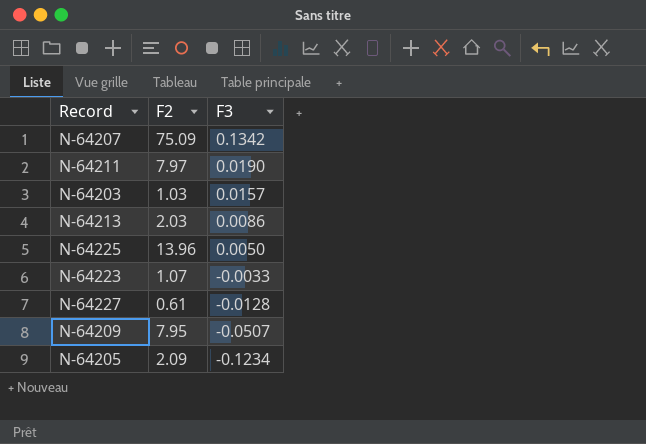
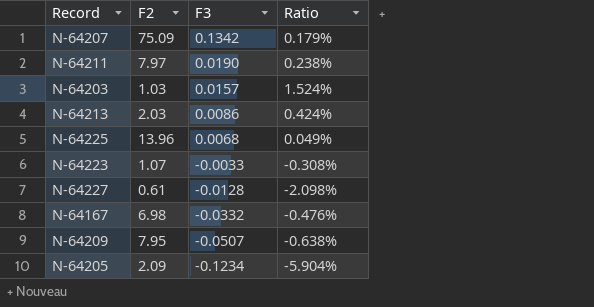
column Ratio | formula: none -> [F3] / [F2]
N-64225 | F3: 0.0050 -> 0.0068
row N-64167: none -> 6.98 | -0.0332 | -0.476%

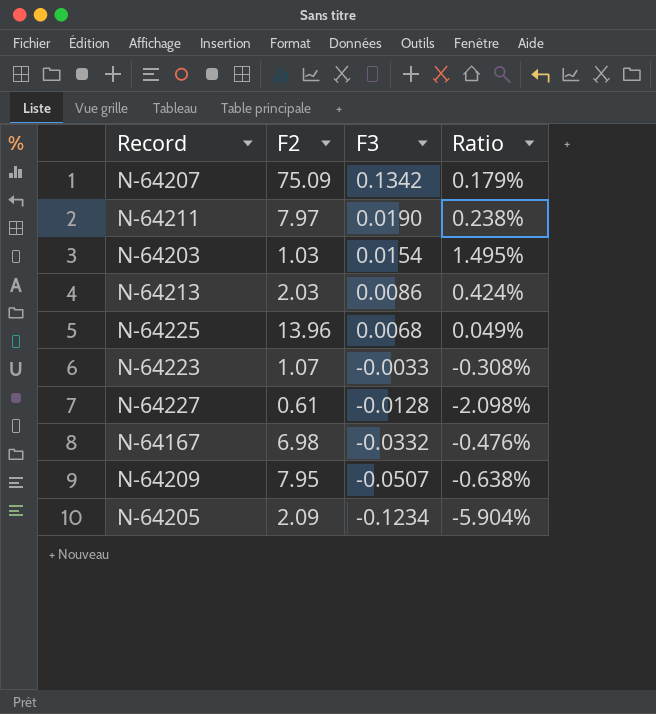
N-64203 | F3: 0.0157 -> 0.0154
N-64203 | Ratio: 1.524% -> 1.495%

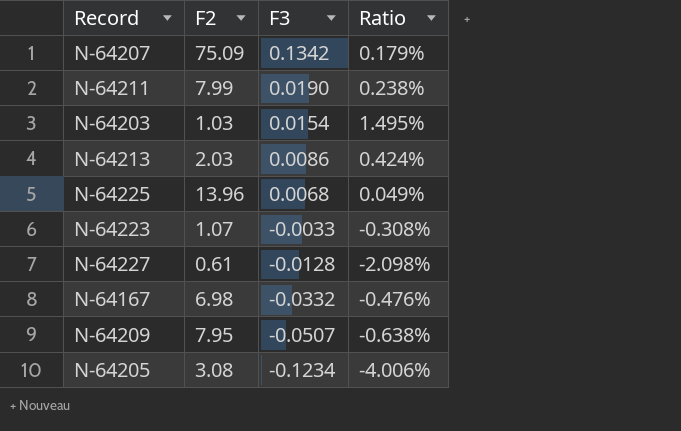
N-64211 | F2: 7.97 -> 7.99
N-64205 | F2: 2.09 -> 3.08
N-64205 | Ratio: -5.904% -> -4.006%

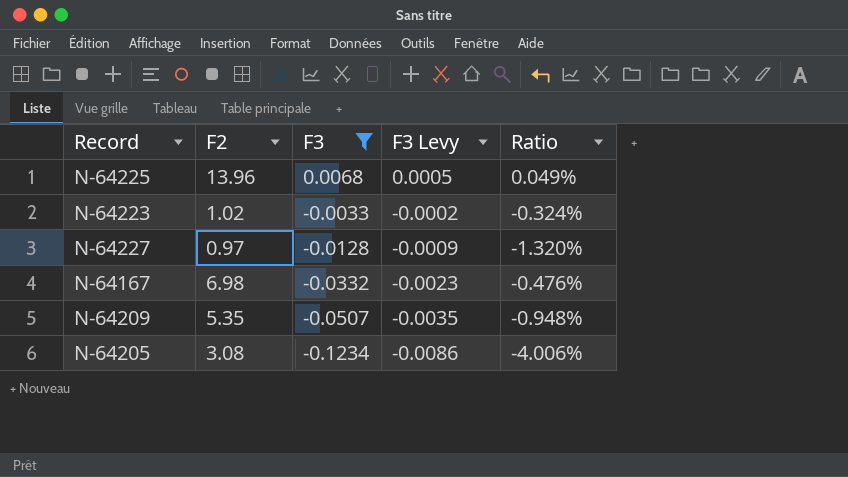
filter: none -> F3 <= 0.0068
column F3 Levy | formula: none -> [F3] * 0.07
N-64223 | F2: 1.07 -> 1.02
N-64223 | Ratio: -0.308% -> -0.324%
N-64227 | F2: 0.61 -> 0.97
N-64227 | Ratio: -2.098% -> -1.320%
N-64209 | F2: 7.95 -> 5.35
N-64209 | Ratio: -0.638% -> -0.948%

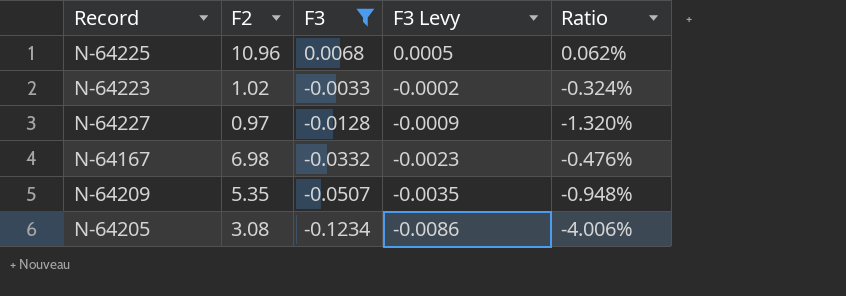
N-64225 | F2: 13.96 -> 10.96
N-64225 | Ratio: 0.049% -> 0.062%

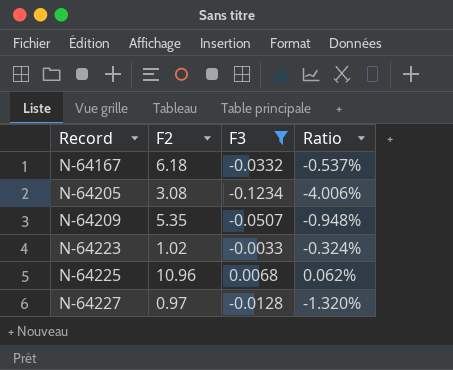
row order: F3 descending -> Record ascending
column F3 Levy | formula: [F3] * 0.07 -> none
N-64167 | F2: 6.98 -> 6.18
N-64167 | Ratio: -0.476% -> -0.537%

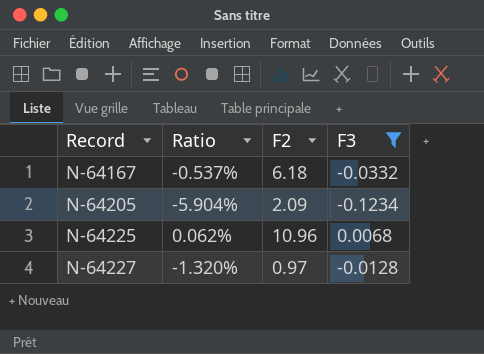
column Ratio | position: 4 -> 2
row N-64209: 5.35 | -0.0507 | -0.948% -> none
row N-64223: 1.02 | -0.0033 | -0.324% -> none
N-64205 | Ratio: -4.006% -> -5.904%
N-64205 | F2: 3.08 -> 2.09

